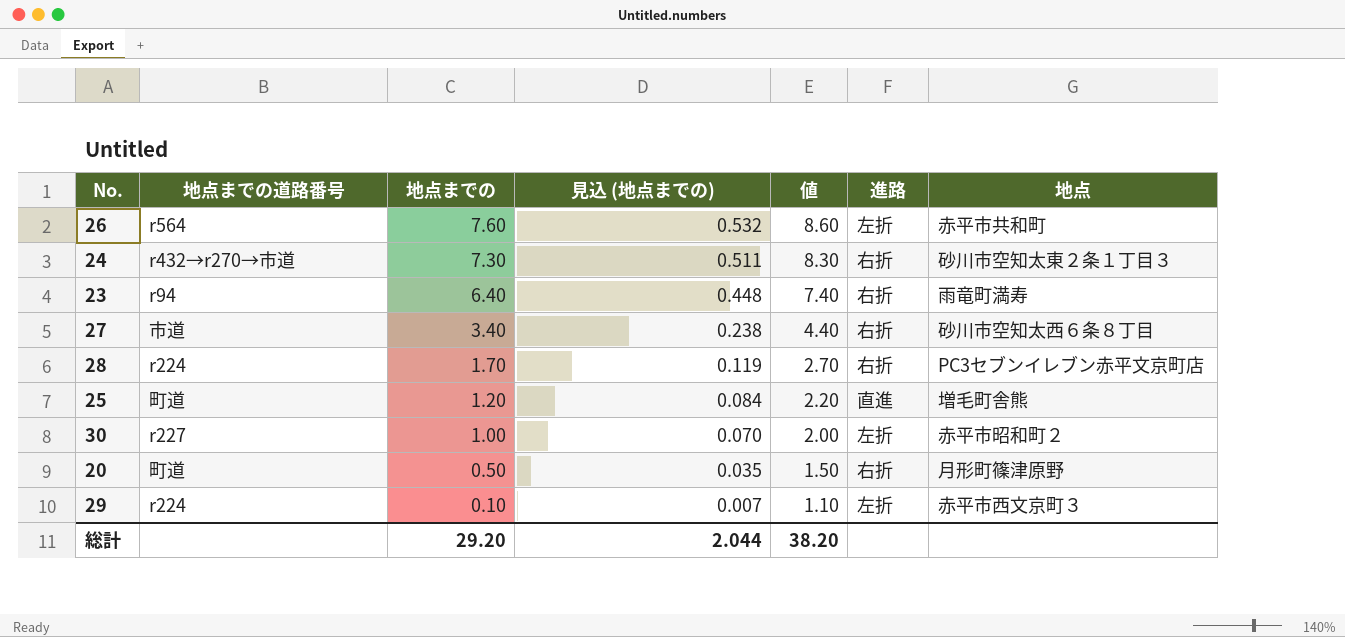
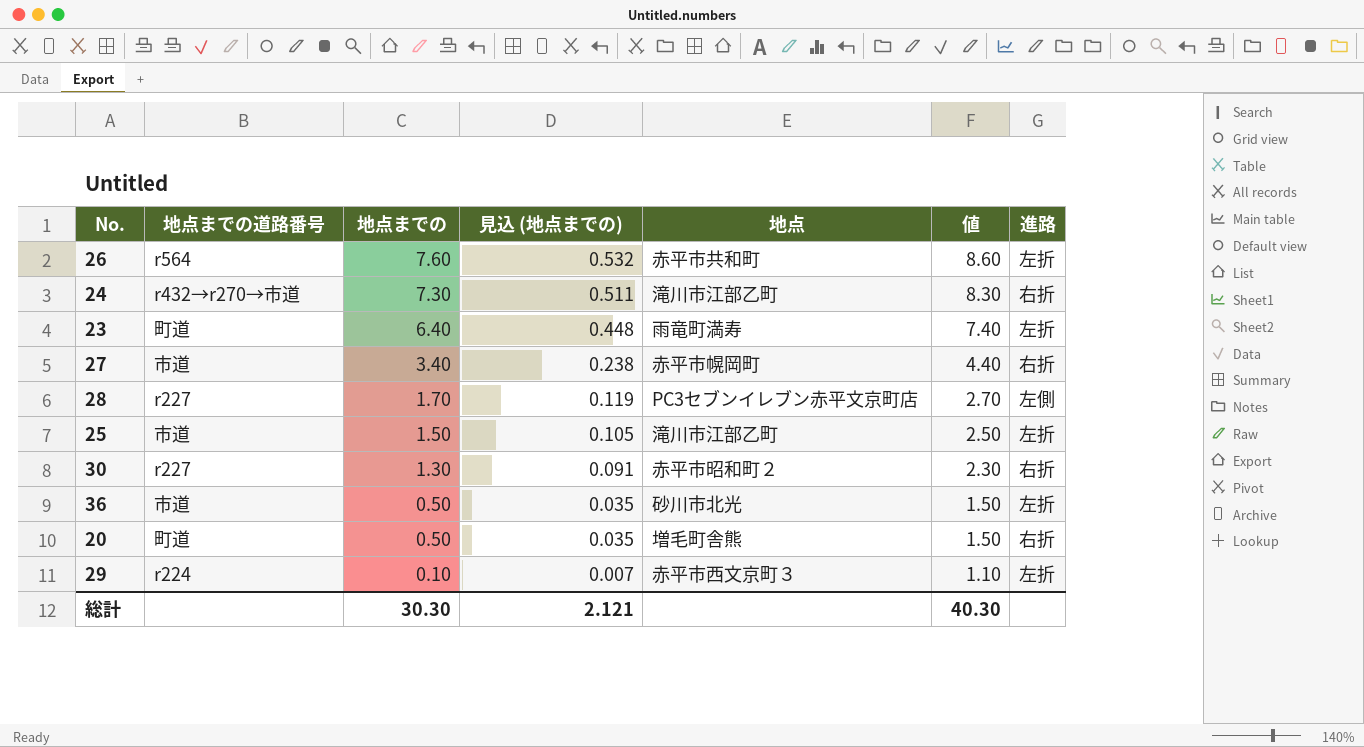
column 地点 | position: 7 -> 5
24 | 地点: 砂川市空知太東２条１丁目３ -> 滝川市江部乙町
23 | 地点までの道路番号: r94 -> 町道
23 | 進路: 右折 -> 左折
27 | 地点: 砂川市空知太西６条８丁目 -> 赤平市幌岡町
28 | 地点までの道路番号: r224 -> r227
28 | 進路: 右折 -> 左側
25 | 地点までの道路番号: 町道 -> 市道
25 | 地点までの: 1.20 -> 1.50
25 | 見込 (地点までの): 0.084 -> 0.105
25 | 地点: 増毛町舎熊 -> 滝川市江部乙町
25 | 値: 2.20 -> 2.50
25 | 進路: 直進 -> 左折
30 | 地点までの: 1.00 -> 1.30
30 | 見込 (地点までの): 0.070 -> 0.091
30 | 値: 2.00 -> 2.30
30 | 進路: 左折 -> 右折
row 36: none -> 市道 | 0.50 | 0.035 | 砂川市北光 | 1.50 | 左折
20 | 地点: 月形町篠津原野 -> 増毛町舎熊
総計 | 地点までの: 29.20 -> 30.30
総計 | 見込 (地点までの): 2.044 -> 2.121
総計 | 値: 38.20 -> 40.30

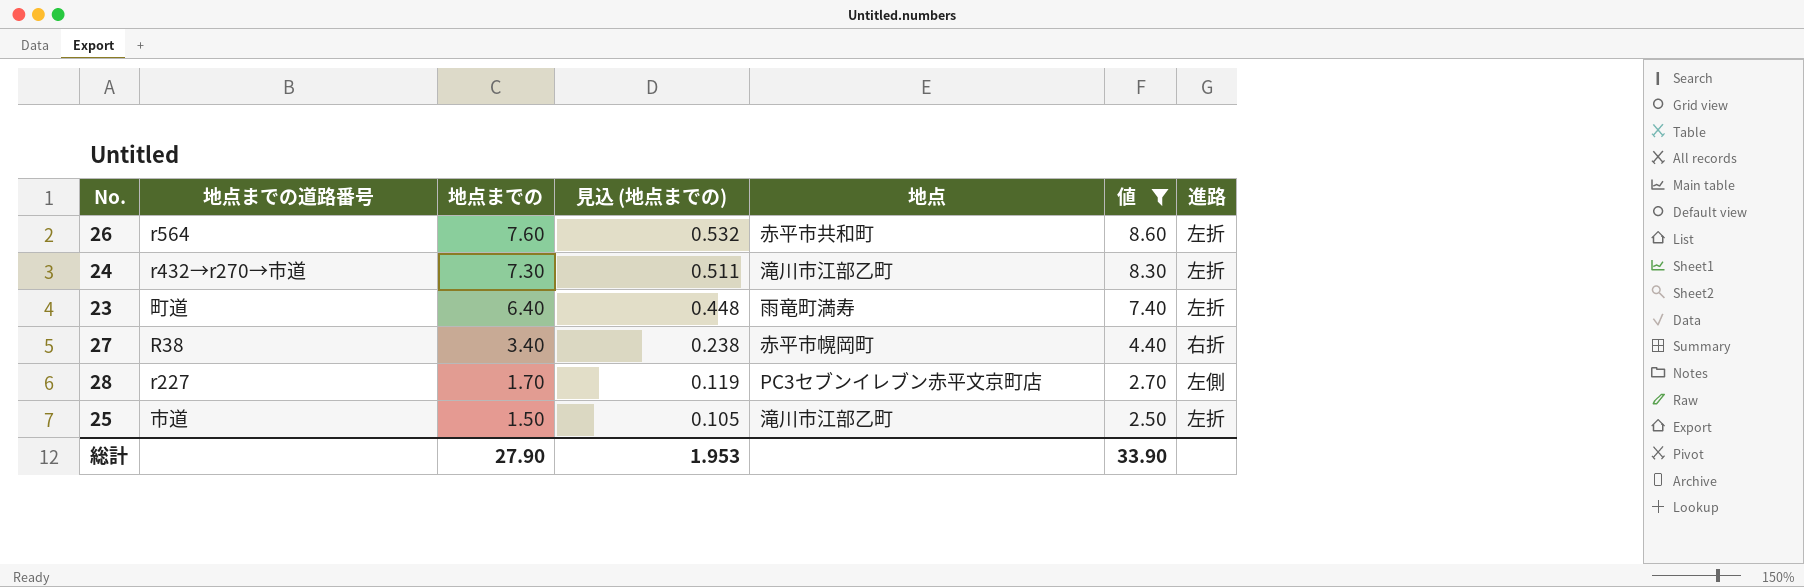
filter: none -> 値 >= 2.50
24 | 進路: 右折 -> 左折
27 | 地点までの道路番号: 市道 -> R38
総計 | 地点までの: 30.30 -> 27.90
総計 | 見込 (地点までの): 2.121 -> 1.953
総計 | 値: 40.30 -> 33.90

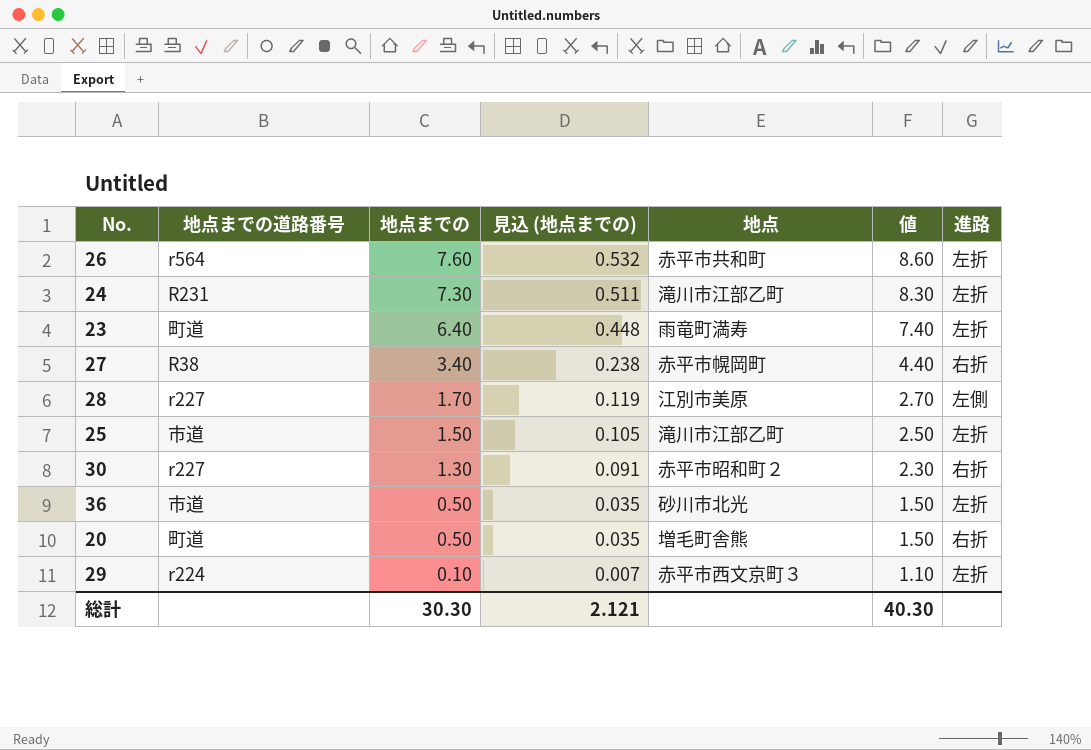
filter: 値 >= 2.50 -> none
24 | 地点までの道路番号: r432→r270→市道 -> R231
28 | 地点: PC3セブンイレブン赤平文京町店 -> 江別市美原
総計 | 地点までの: 27.90 -> 30.30
総計 | 見込 (地点までの): 1.953 -> 2.121
総計 | 値: 33.90 -> 40.30

